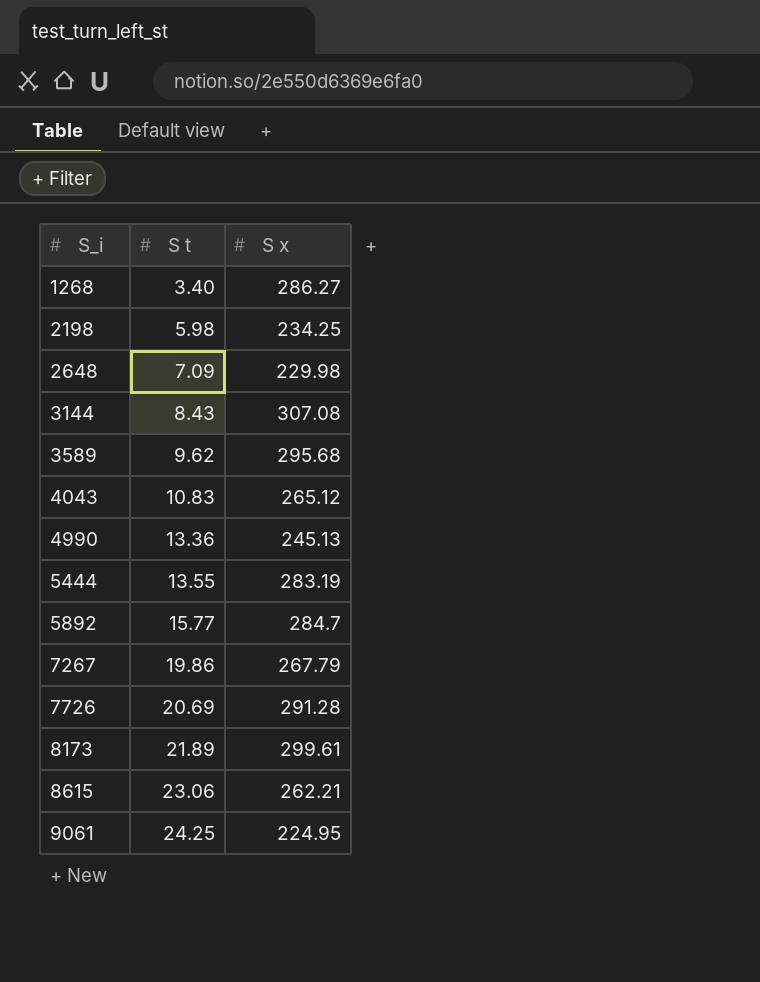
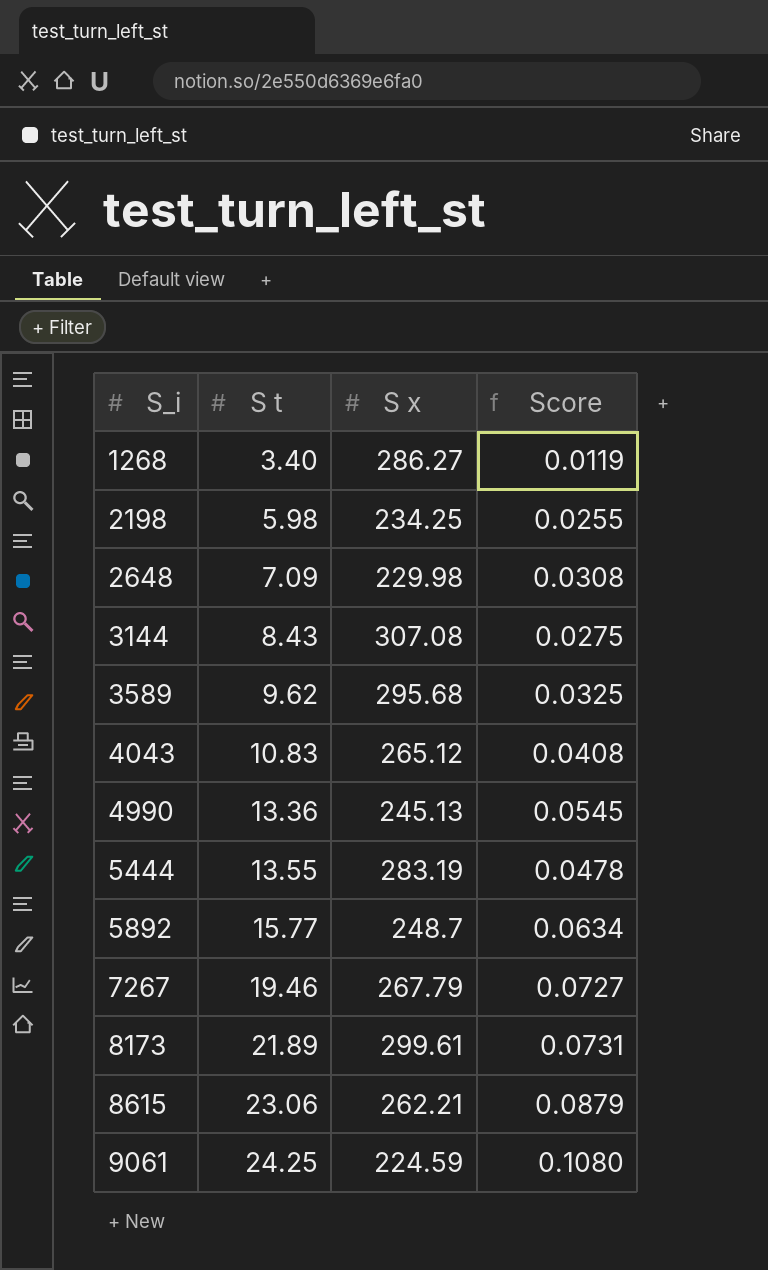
column Score | formula: none -> [S t] / [S x]
row 7726: 20.69 | 291.28 -> none
5892 | S x: 284.7 -> 248.7
7267 | S t: 19.86 -> 19.46
9061 | S x: 224.95 -> 224.59

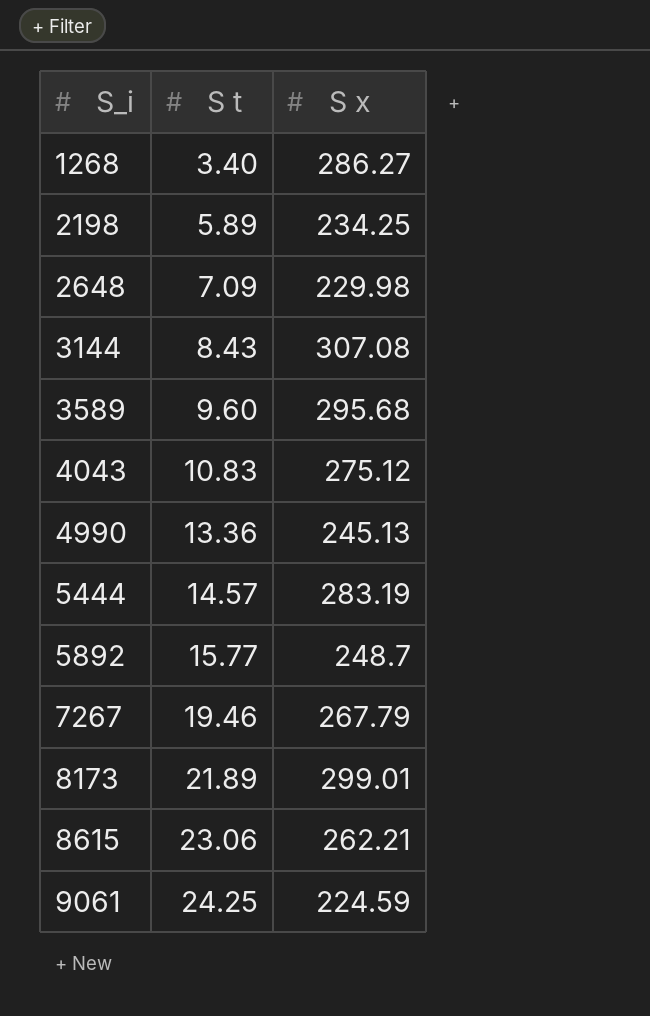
column Score | formula: [S t] / [S x] -> none
2198 | S t: 5.98 -> 5.89
3589 | S t: 9.62 -> 9.60
4043 | S x: 265.12 -> 275.12
5444 | S t: 13.55 -> 14.57
8173 | S x: 299.61 -> 299.01

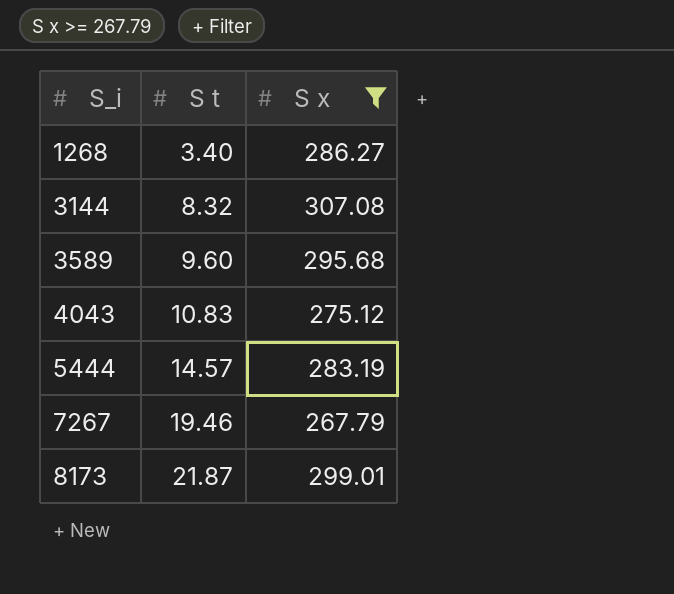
filter: none -> S x >= 267.79
3144 | S t: 8.43 -> 8.32
8173 | S t: 21.89 -> 21.87

